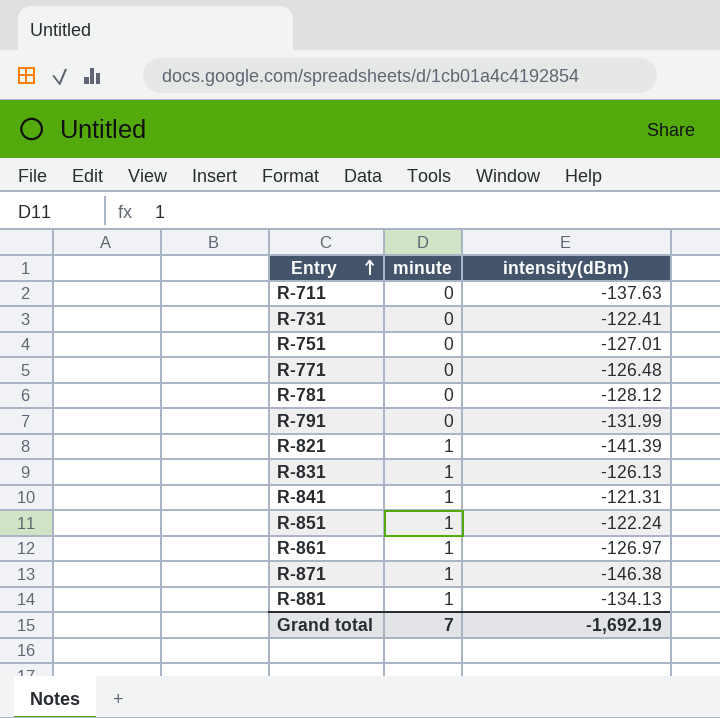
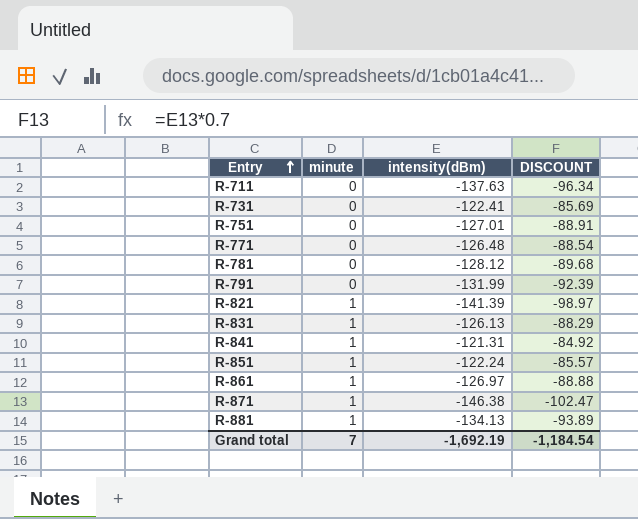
column DISCOUNT | formula: none -> [intensity(dBm)] * 0.7

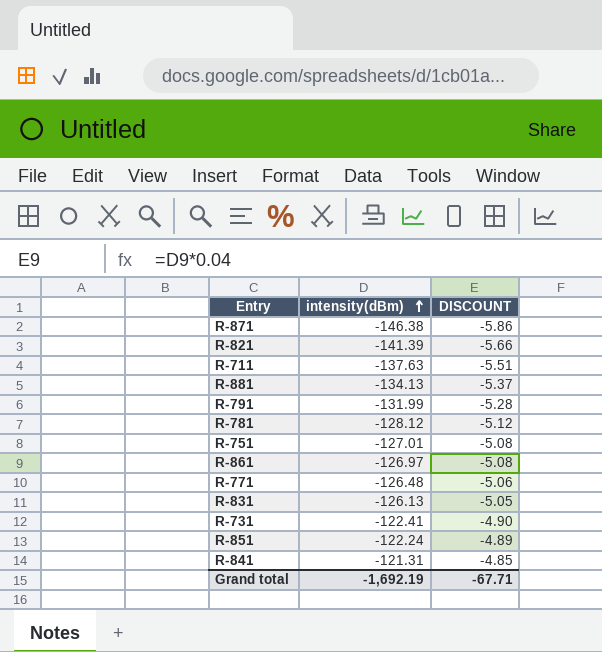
row order: Entry ascending -> intensity(dBm) ascending
column minute | position: 2 -> none
column DISCOUNT | formula: [intensity(dBm)] * 0.7 -> [intensity(dBm)] * 0.04
Grand total | DISCOUNT: -1,184.54 -> -67.71

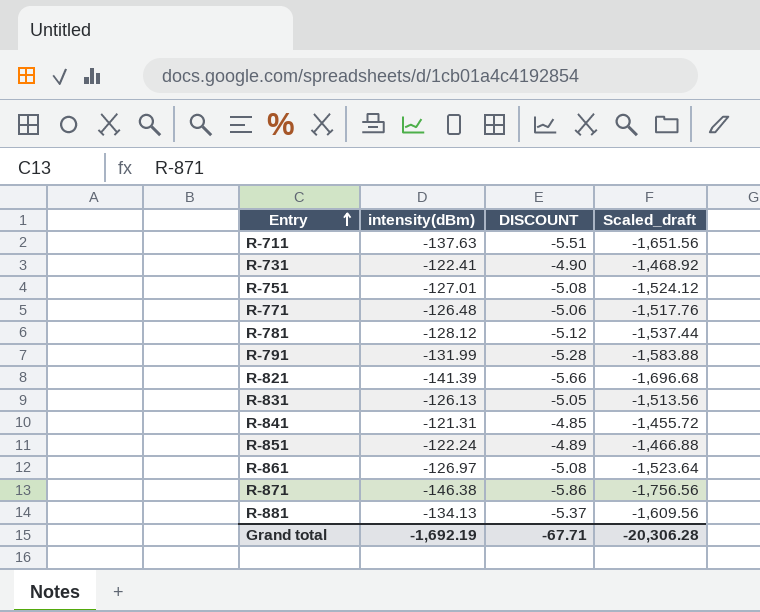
row order: intensity(dBm) ascending -> Entry ascending
column Scaled_draft | formula: none -> [intensity(dBm)] * 12

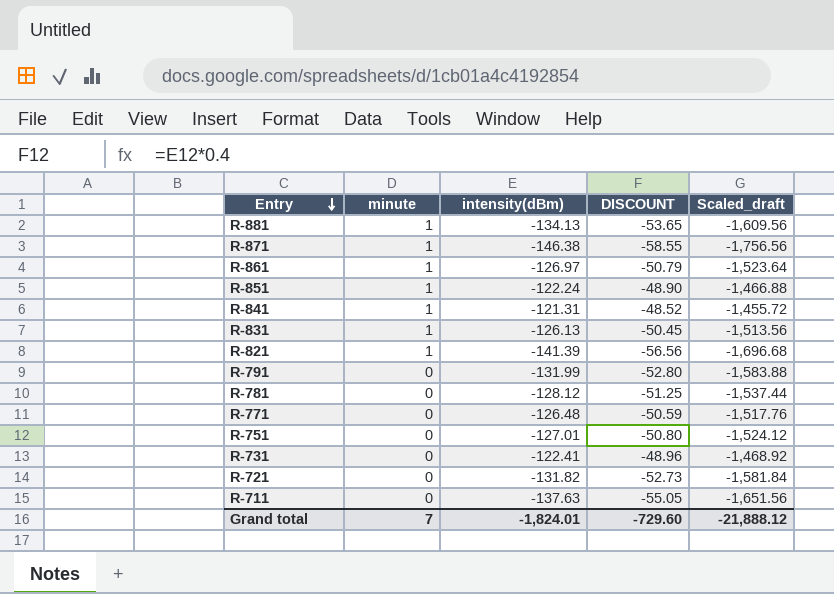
row order: Entry ascending -> Entry descending
column minute | position: none -> 2
column DISCOUNT | formula: [intensity(dBm)] * 0.04 -> [intensity(dBm)] * 0.4
row R-721: none -> 0 | -131.82 | -52.73 | -1,581.84
Grand total | intensity(dBm): -1,692.19 -> -1,824.01
Grand total | DISCOUNT: -67.71 -> -729.60
Grand total | Scaled_draft: -20,306.28 -> -21,888.12

